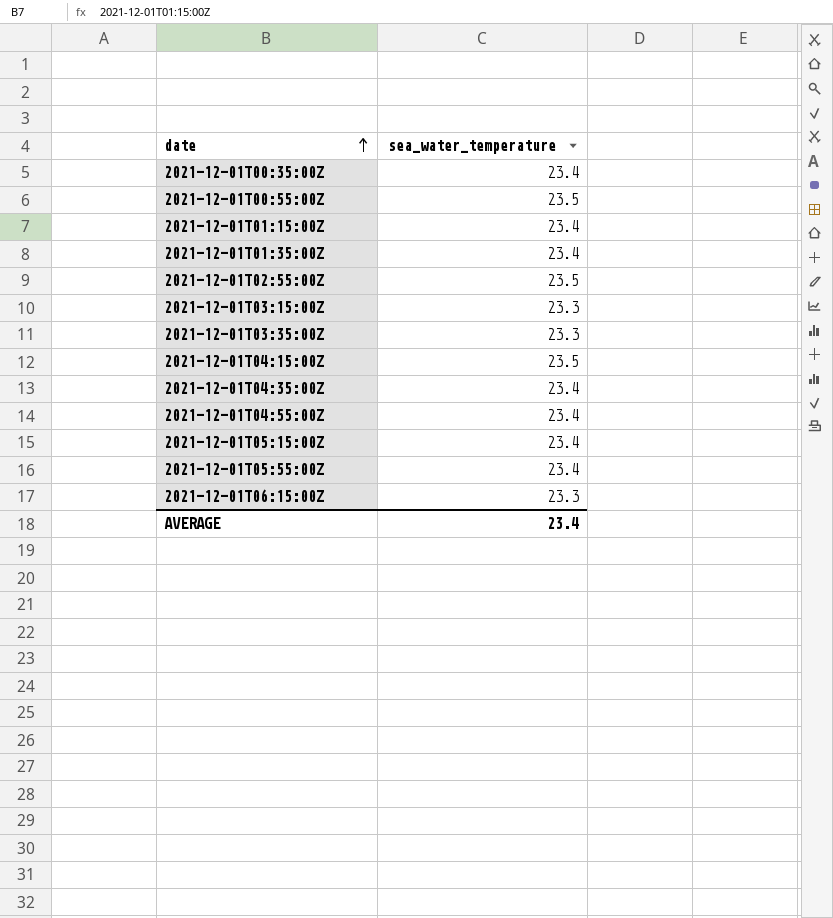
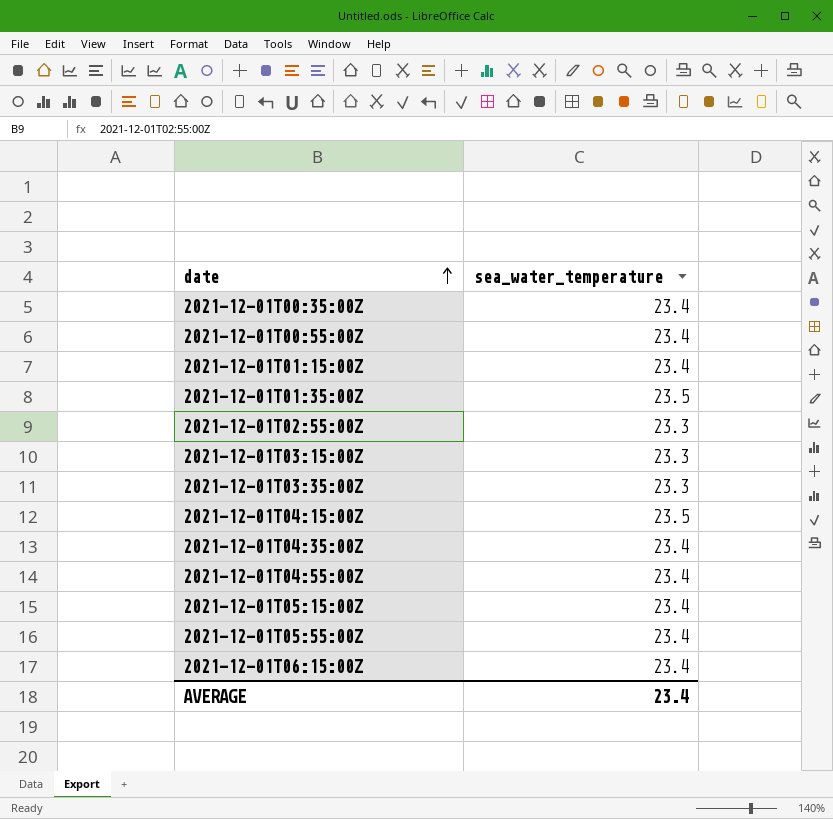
2021-12-01T00:55:00Z | sea_water_temperature: 23.5 -> 23.4
2021-12-01T01:35:00Z | sea_water_temperature: 23.4 -> 23.5
2021-12-01T02:55:00Z | sea_water_temperature: 23.5 -> 23.3
2021-12-01T06:15:00Z | sea_water_temperature: 23.3 -> 23.4

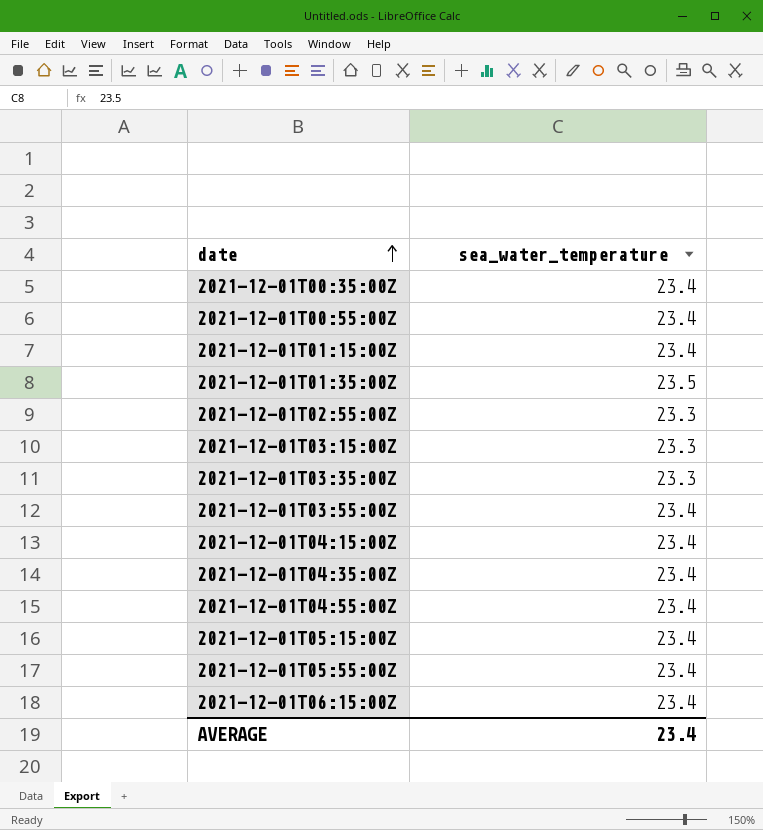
row 2021-12-01T03:55:00Z: none -> 23.4
2021-12-01T04:15:00Z | sea_water_temperature: 23.5 -> 23.4

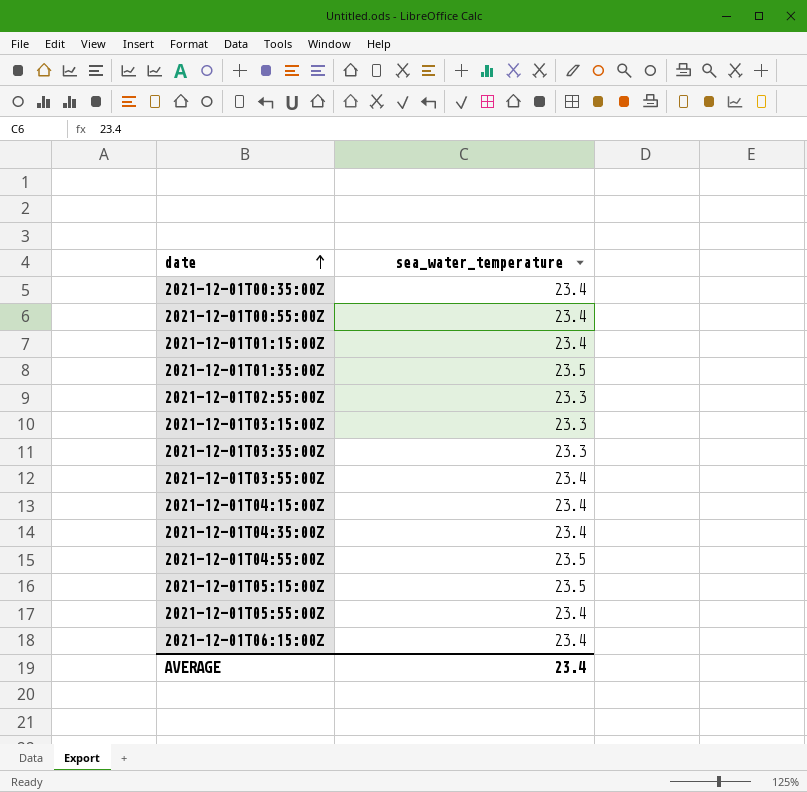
2021-12-01T04:55:00Z | sea_water_temperature: 23.4 -> 23.5
2021-12-01T05:15:00Z | sea_water_temperature: 23.4 -> 23.5

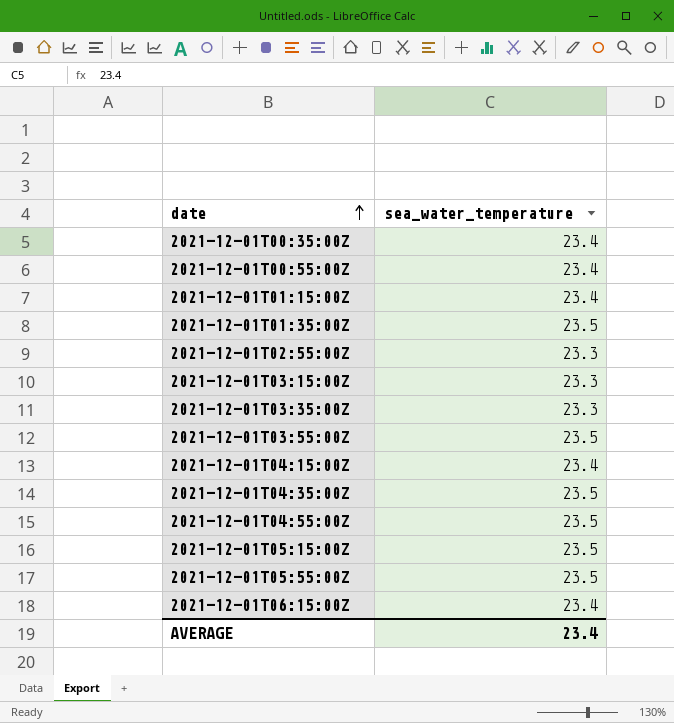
2021-12-01T03:55:00Z | sea_water_temperature: 23.4 -> 23.5
2021-12-01T04:35:00Z | sea_water_temperature: 23.4 -> 23.5
2021-12-01T05:55:00Z | sea_water_temperature: 23.4 -> 23.5

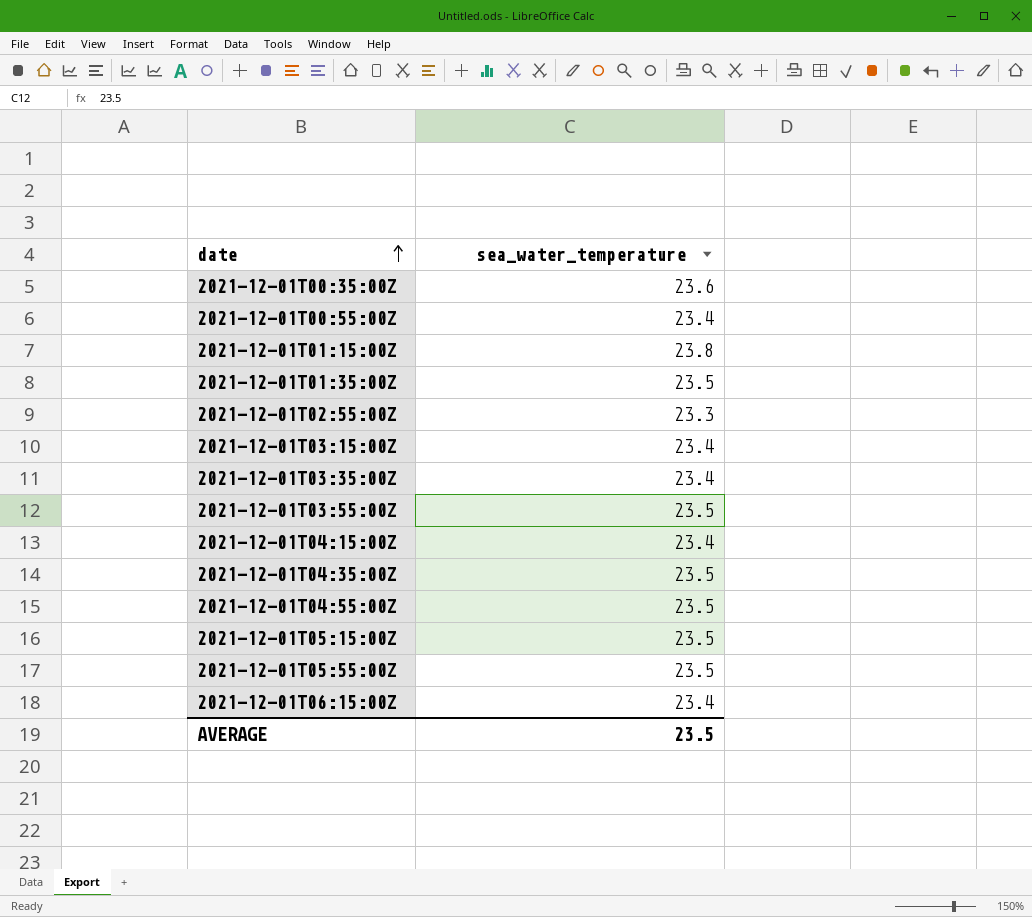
2021-12-01T00:35:00Z | sea_water_temperature: 23.4 -> 23.6
2021-12-01T01:15:00Z | sea_water_temperature: 23.4 -> 23.8
2021-12-01T03:15:00Z | sea_water_temperature: 23.3 -> 23.4
2021-12-01T03:35:00Z | sea_water_temperature: 23.3 -> 23.4
AVERAGE | sea_water_temperature: 23.4 -> 23.5

